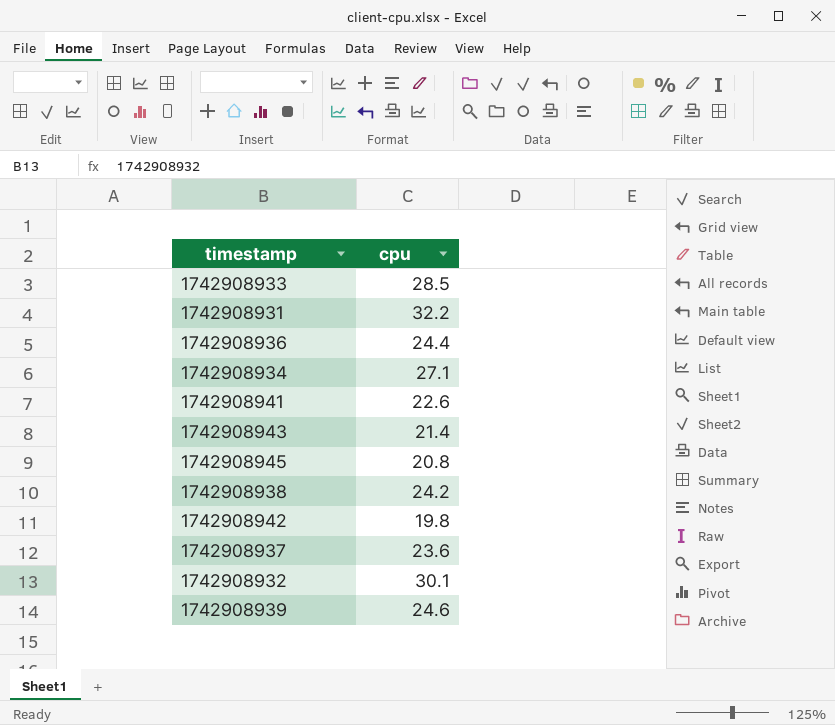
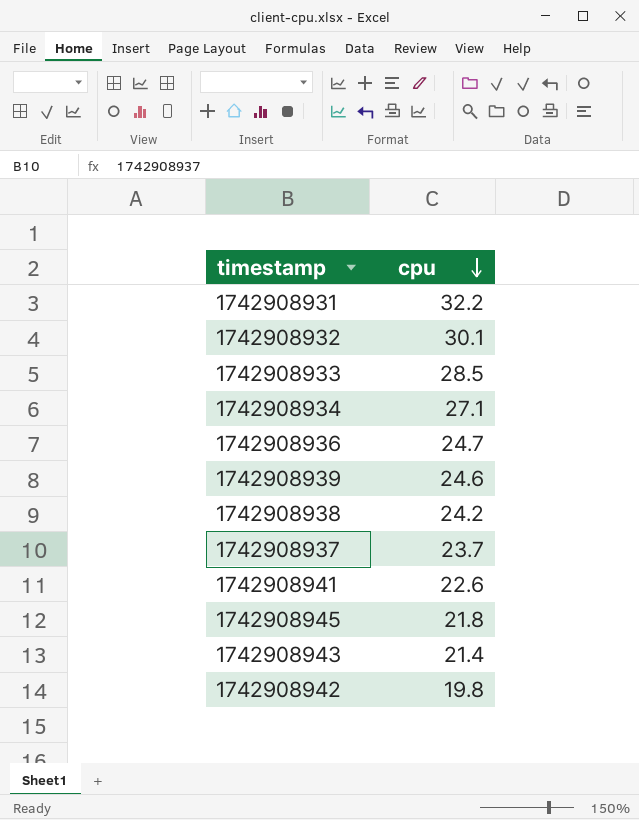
row order: none -> cpu descending
1742908936 | cpu: 24.4 -> 24.7
1742908937 | cpu: 23.6 -> 23.7
1742908945 | cpu: 20.8 -> 21.8

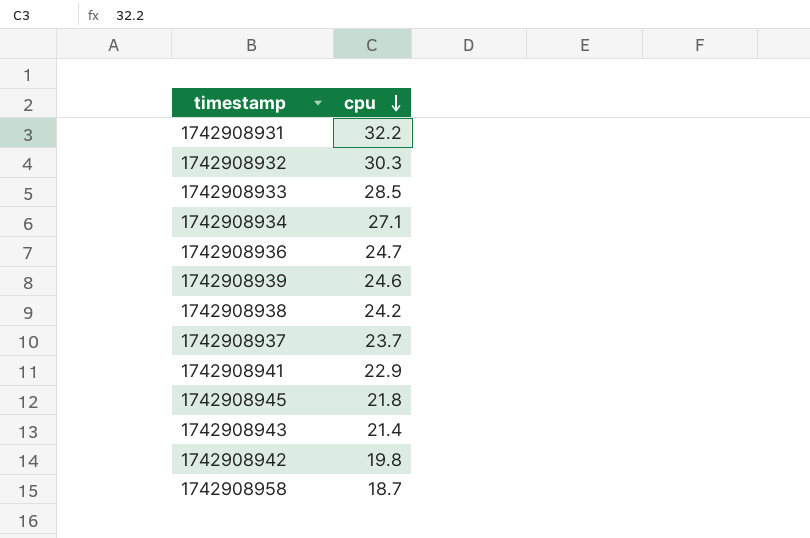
1742908932 | cpu: 30.1 -> 30.3
1742908941 | cpu: 22.6 -> 22.9
row 1742908958: none -> 18.7

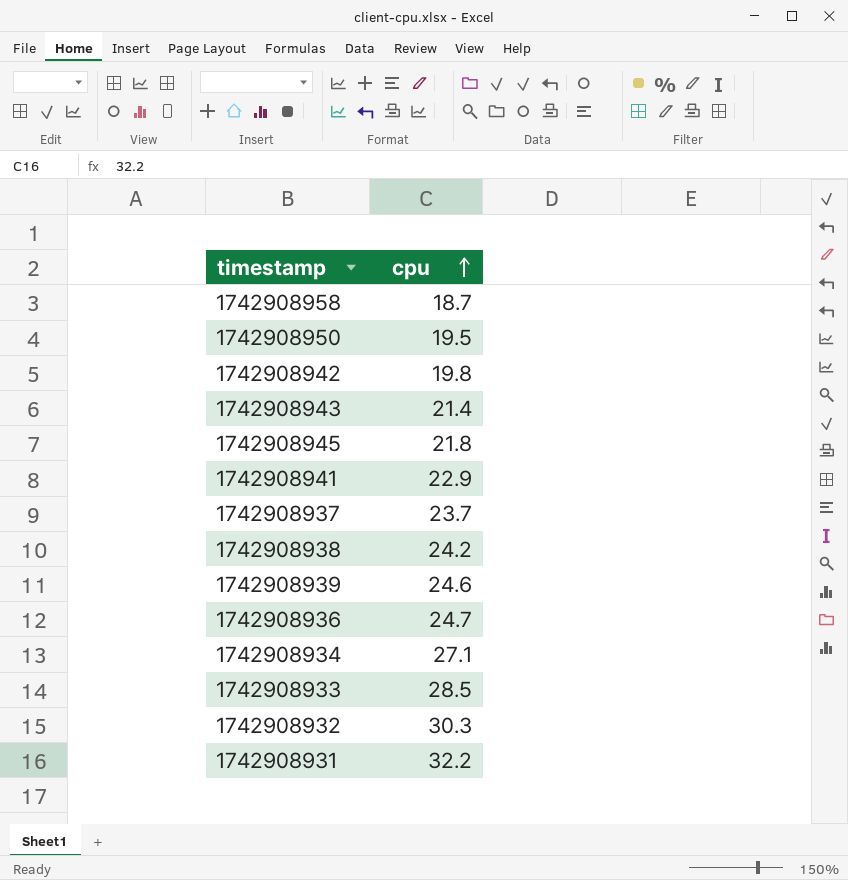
row order: cpu descending -> cpu ascending
row 1742908950: none -> 19.5

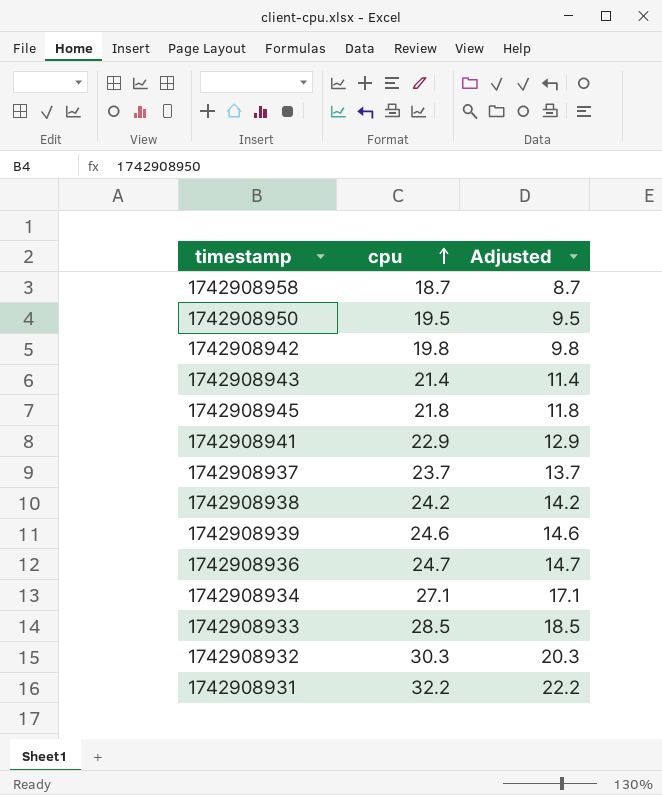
column Adjusted | formula: none -> [cpu] - 10

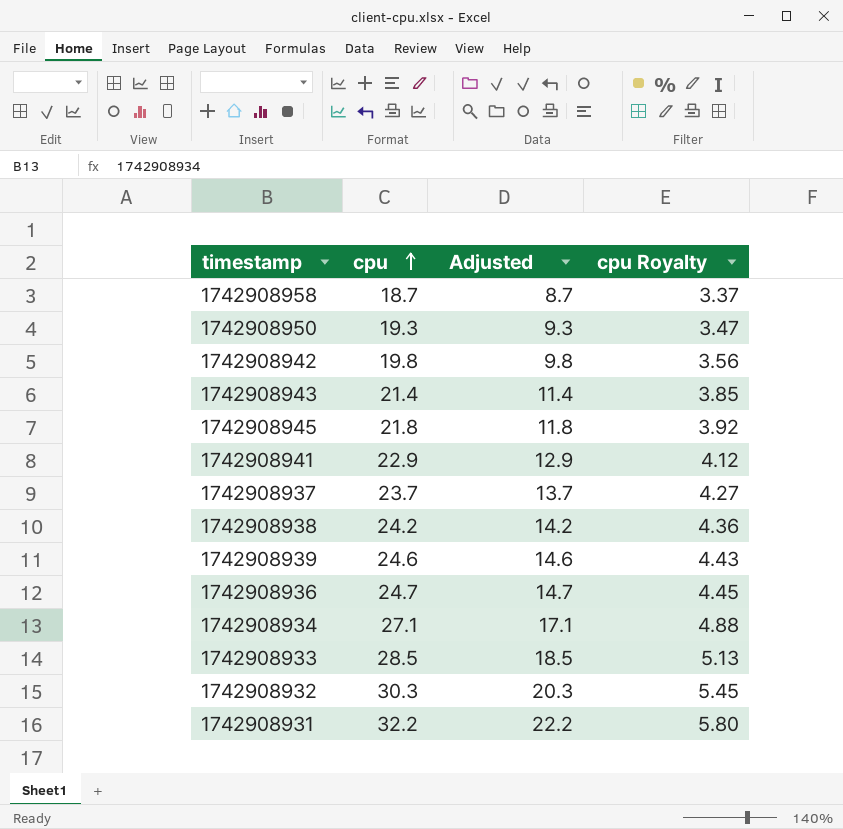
column cpu Royalty | formula: none -> [cpu] * 0.18
1742908950 | cpu: 19.5 -> 19.3
1742908950 | Adjusted: 9.5 -> 9.3

